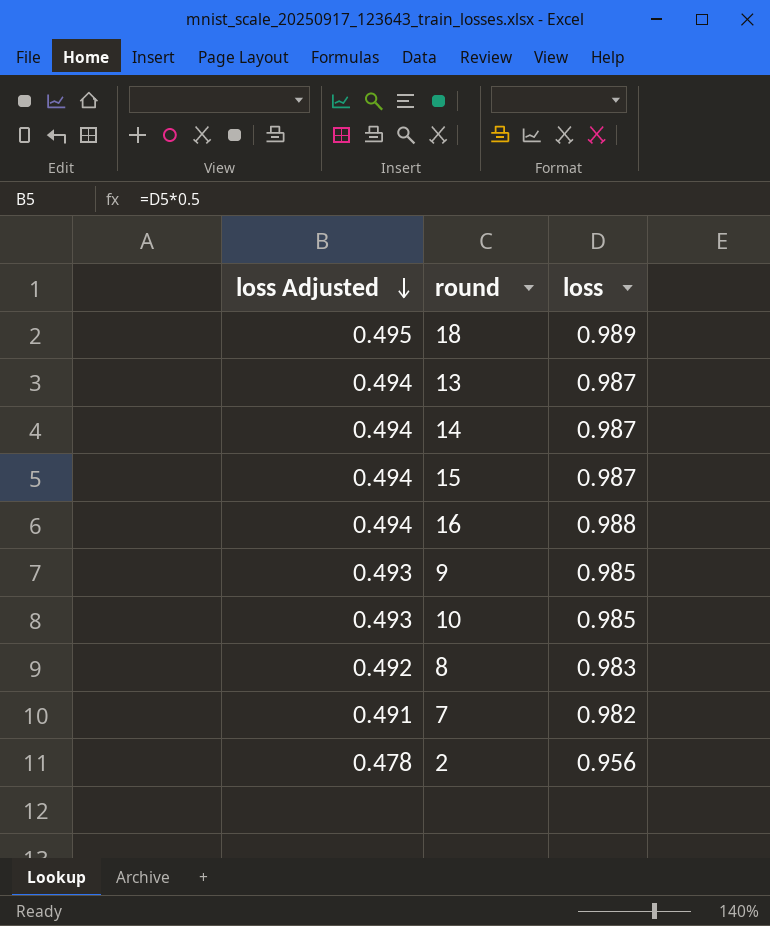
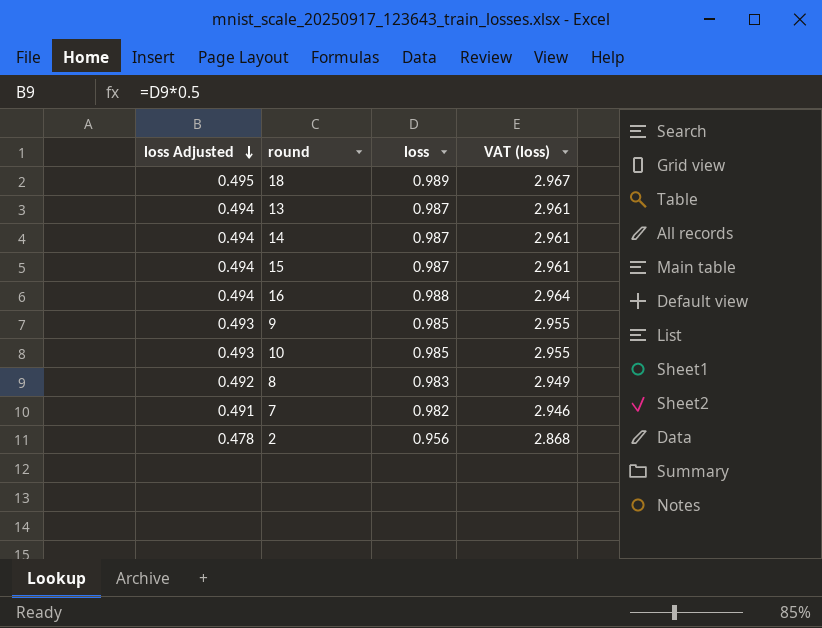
column VAT (loss) | formula: none -> [loss] * 3

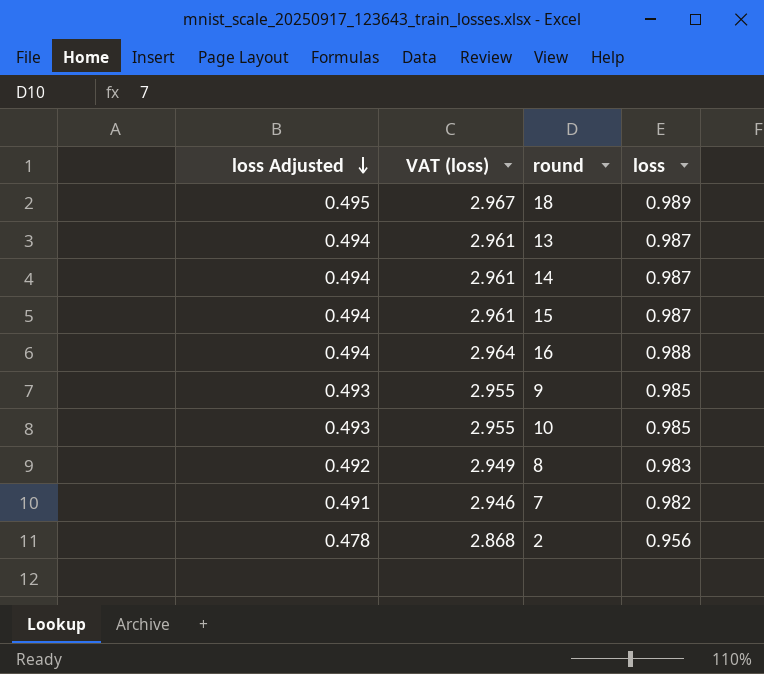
column VAT (loss) | position: 4 -> 2

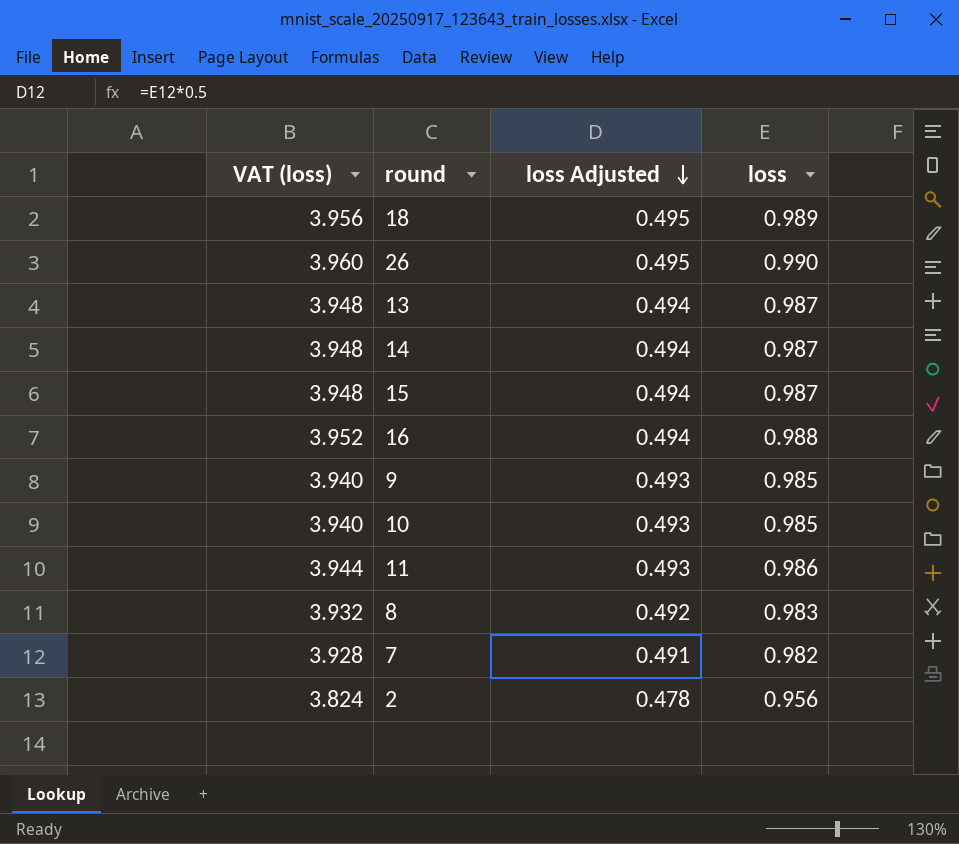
column VAT (loss) | formula: [loss] * 3 -> [loss] * 4
column loss Adjusted | position: 1 -> 3
row 26: none -> 3.960 | 0.495 | 0.990
row 11: none -> 3.944 | 0.493 | 0.986

